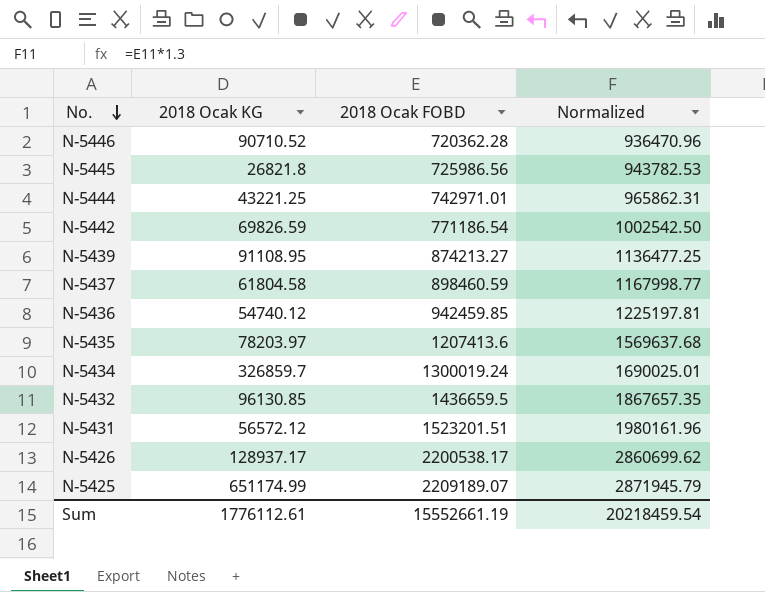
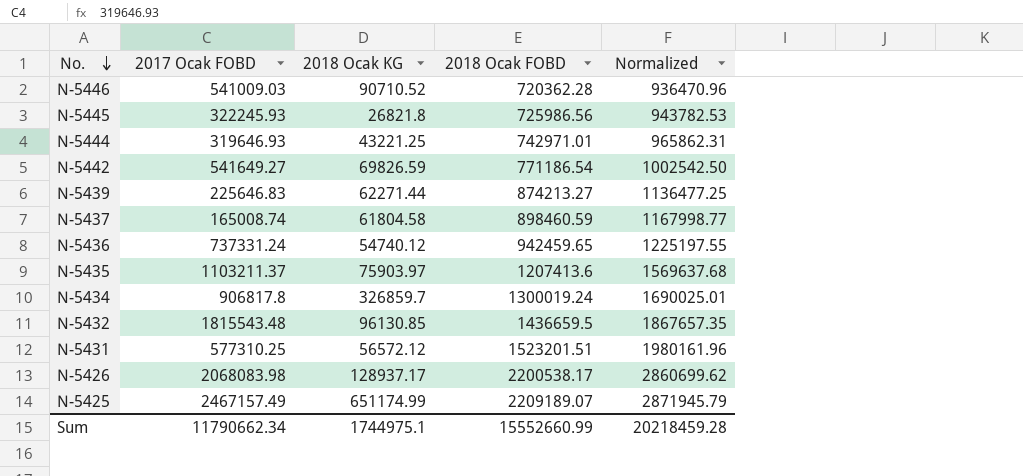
column 2017 Ocak FOBD | position: none -> 2
N-5439 | 2018 Ocak KG: 91108.95 -> 62271.44
N-5436 | 2018 Ocak FOBD: 942459.85 -> 942459.65
N-5436 | Normalized: 1225197.81 -> 1225197.55
N-5435 | 2018 Ocak KG: 78203.97 -> 75903.97
Sum | 2018 Ocak KG: 1776112.61 -> 1744975.1
Sum | 2018 Ocak FOBD: 15552661.19 -> 15552660.99
Sum | Normalized: 20218459.54 -> 20218459.28

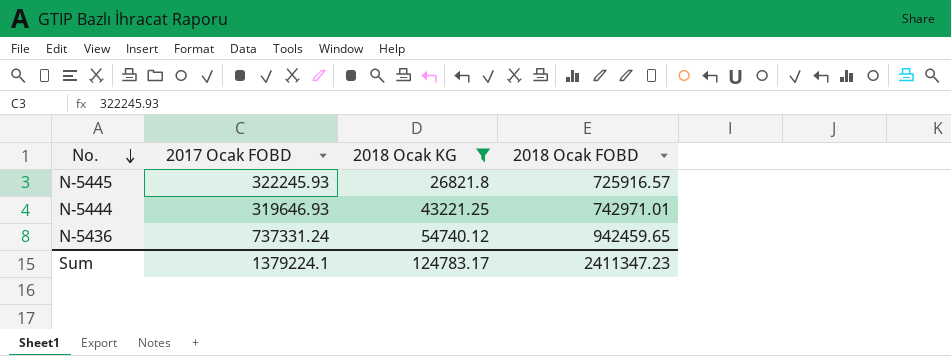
filter: none -> 2018 Ocak KG <= 54740.12
column Normalized | formula: [2018 Ocak FOBD] * 1.3 -> none
N-5445 | 2018 Ocak FOBD: 725986.56 -> 725916.57
Sum | 2017 Ocak FOBD: 11790662.34 -> 1379224.1
Sum | 2018 Ocak KG: 1744975.1 -> 124783.17
Sum | 2018 Ocak FOBD: 15552660.99 -> 2411347.23

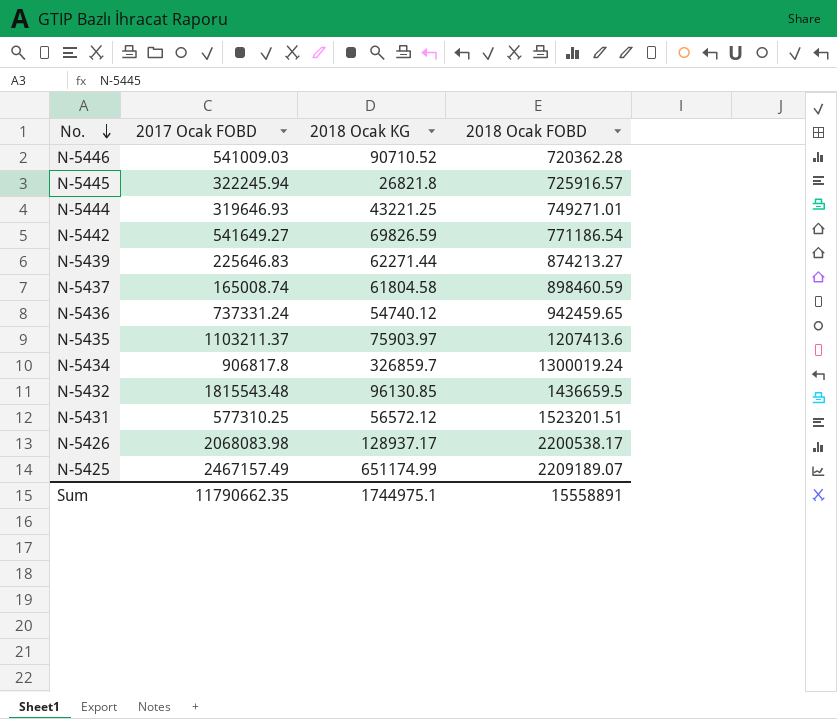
filter: 2018 Ocak KG <= 54740.12 -> none
N-5445 | 2017 Ocak FOBD: 322245.93 -> 322245.94
N-5444 | 2018 Ocak FOBD: 742971.01 -> 749271.01
Sum | 2017 Ocak FOBD: 1379224.1 -> 11790662.35
Sum | 2018 Ocak KG: 124783.17 -> 1744975.1
Sum | 2018 Ocak FOBD: 2411347.23 -> 15558891

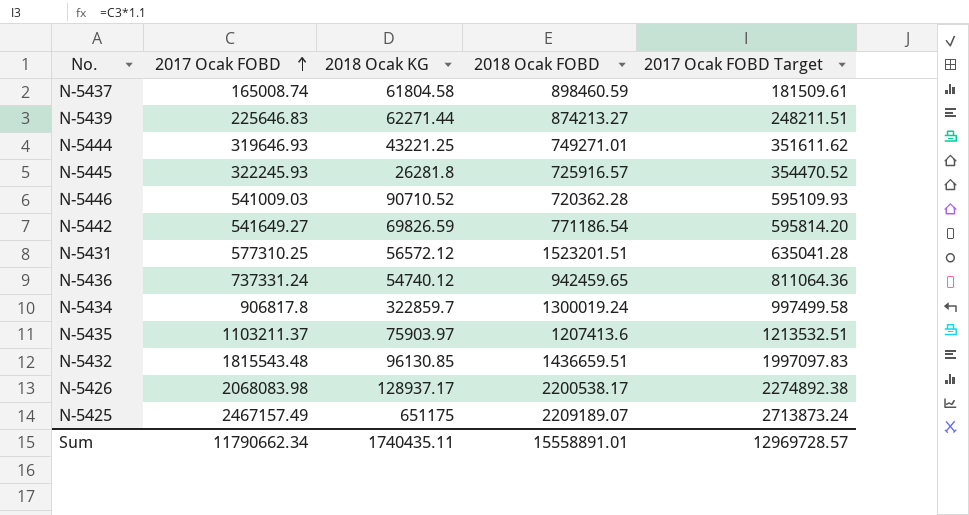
row order: No. descending -> 2017 Ocak FOBD ascending
column 2017 Ocak FOBD Target | formula: none -> [2017 Ocak FOBD] * 1.1
N-5445 | 2017 Ocak FOBD: 322245.94 -> 322245.93
N-5445 | 2018 Ocak KG: 26821.8 -> 26281.8
N-5434 | 2018 Ocak KG: 326859.7 -> 322859.7
N-5432 | 2018 Ocak FOBD: 1436659.5 -> 1436659.51
N-5425 | 2018 Ocak KG: 651174.99 -> 651175
Sum | 2017 Ocak FOBD: 11790662.35 -> 11790662.34
Sum | 2018 Ocak KG: 1744975.1 -> 1740435.11
Sum | 2018 Ocak FOBD: 15558891 -> 15558891.01

